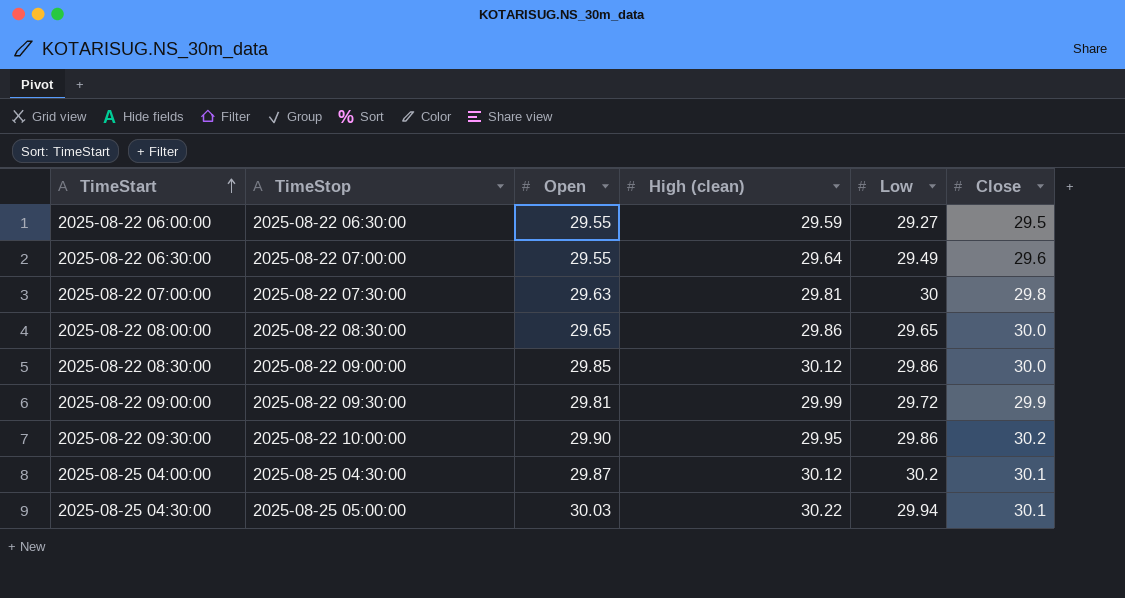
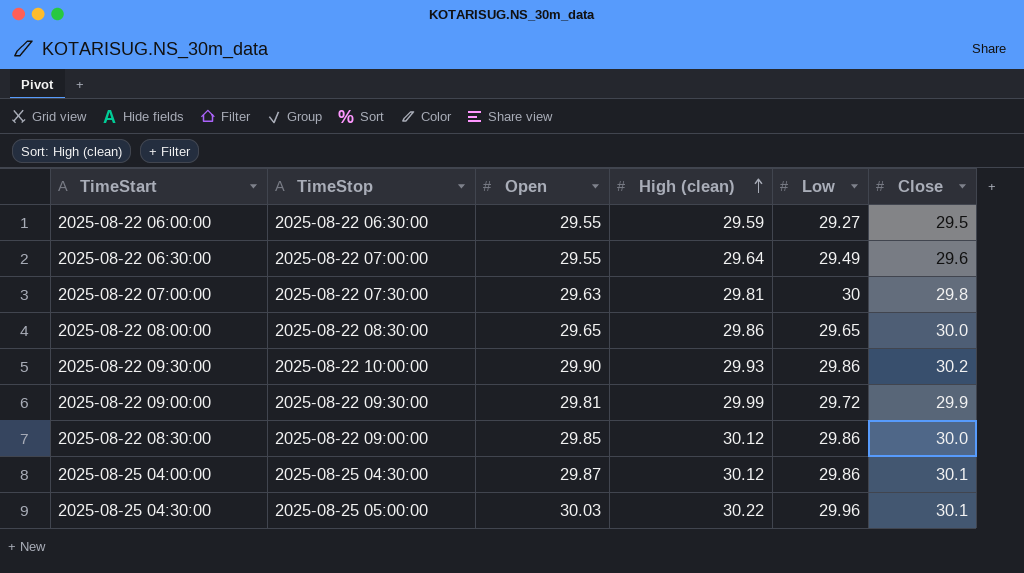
row order: TimeStart ascending -> High (clean) ascending
2025-08-22 09:30:00 | High (clean): 29.95 -> 29.93
2025-08-25 04:00:00 | Low: 30.2 -> 29.86
2025-08-25 04:30:00 | Low: 29.94 -> 29.96

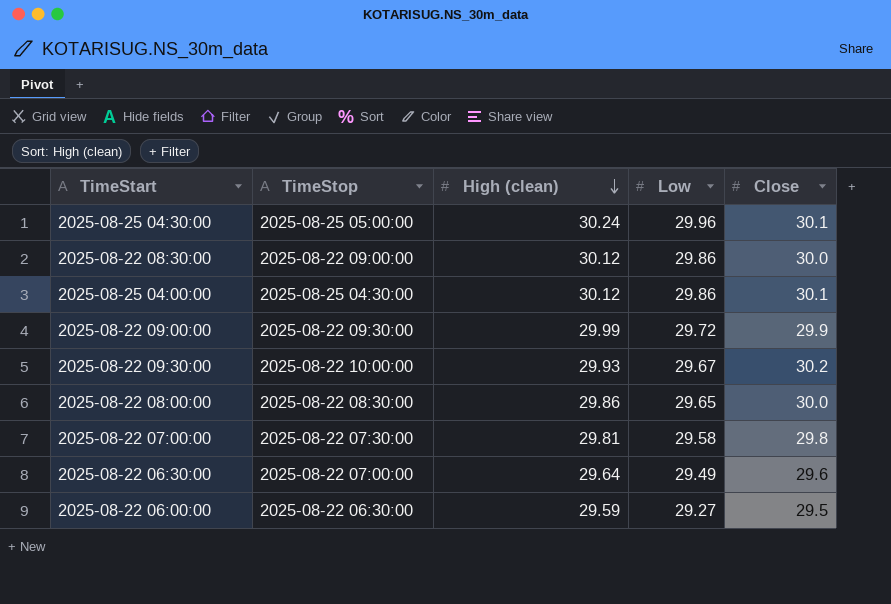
row order: High (clean) ascending -> High (clean) descending
column Open | position: 3 -> none
2025-08-25 04:30:00 | High (clean): 30.22 -> 30.24
2025-08-22 09:30:00 | Low: 29.86 -> 29.67
2025-08-22 07:00:00 | Low: 30 -> 29.58

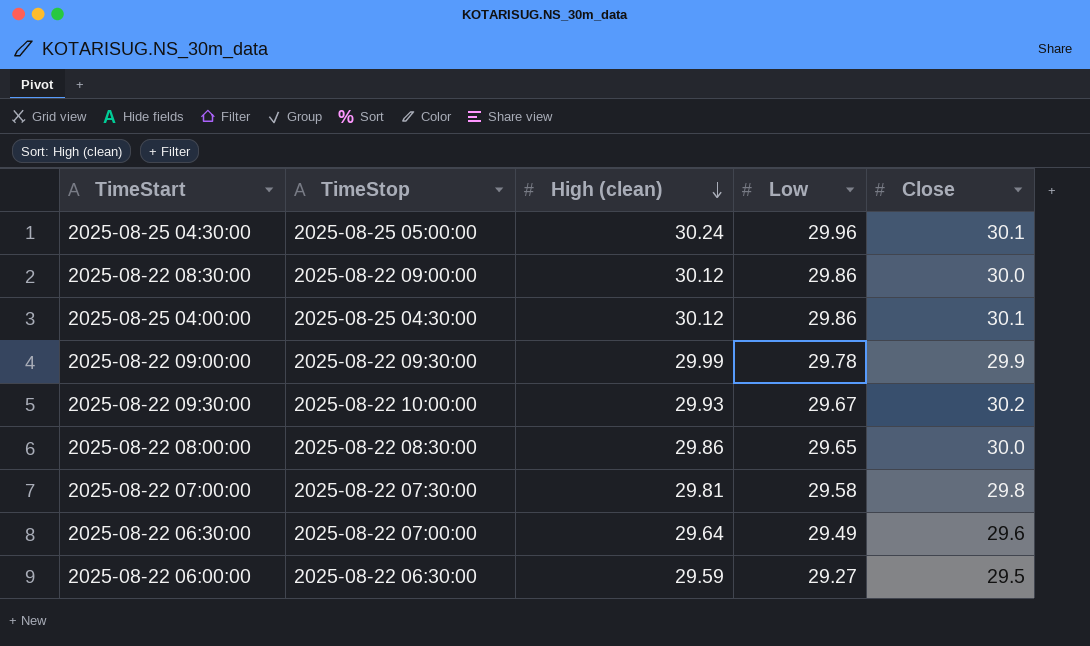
2025-08-22 09:00:00 | Low: 29.72 -> 29.78

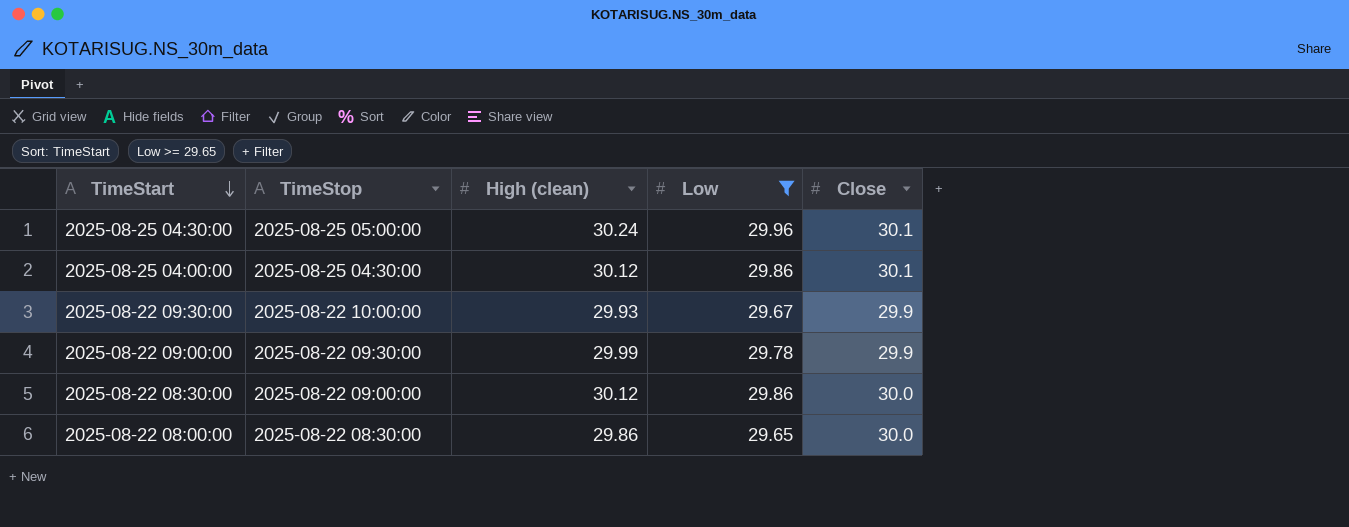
filter: none -> Low >= 29.65
row order: High (clean) descending -> TimeStart descending
2025-08-22 09:30:00 | Close: 30.2 -> 29.9

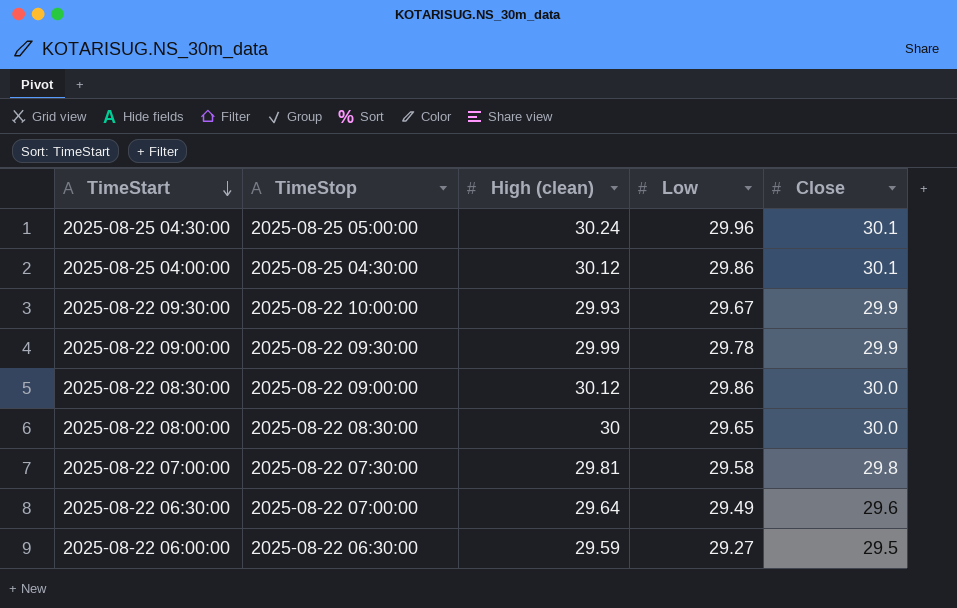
filter: Low >= 29.65 -> none
2025-08-22 08:00:00 | High (clean): 29.86 -> 30

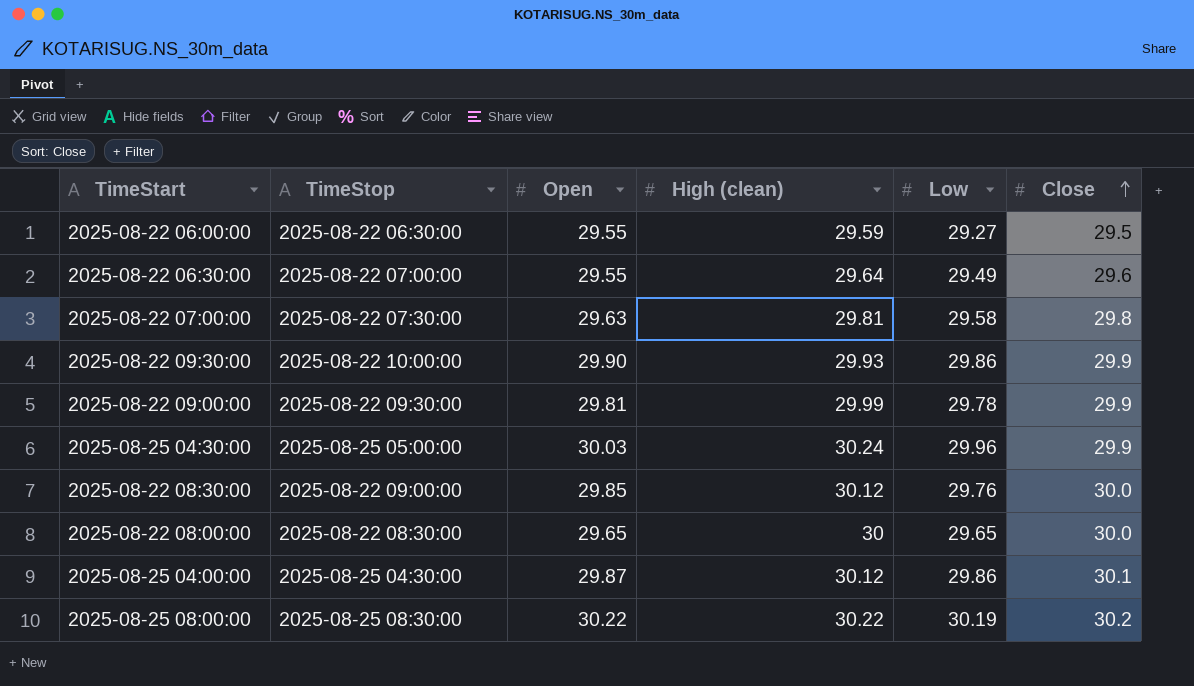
row order: TimeStart descending -> Close ascending
column Open | position: none -> 3
2025-08-22 09:30:00 | Low: 29.67 -> 29.86
2025-08-25 04:30:00 | Close: 30.1 -> 29.9
2025-08-22 08:30:00 | Low: 29.86 -> 29.76
row 2025-08-25 08:00:00: none -> 2025-08-25 08:30:00 | 30.22 | 30.22 | 30.19 | 30.2

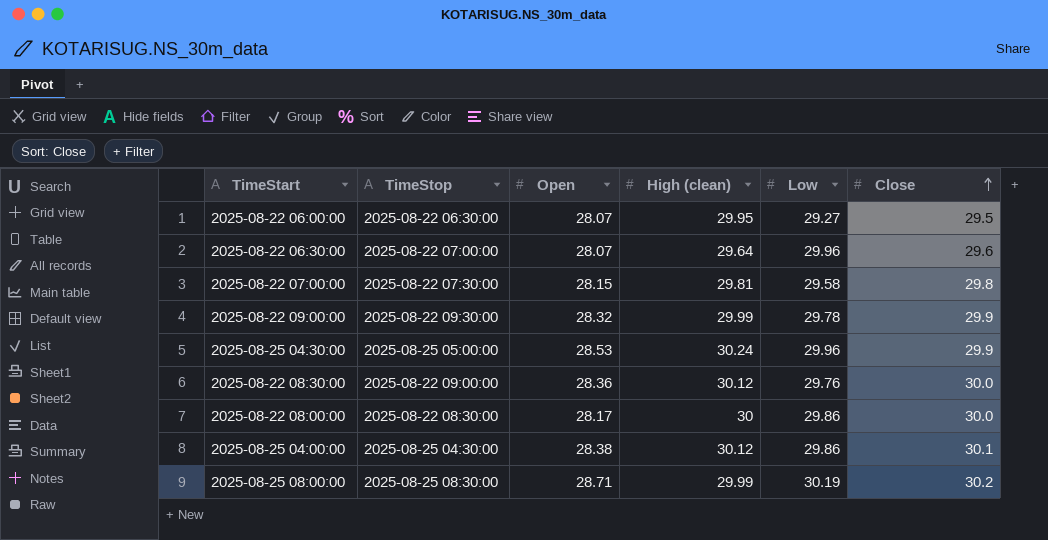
row 2025-08-22 09:30:00: 2025-08-22 10:00:00 | 29.90 | 29.93 | 29.86 | 29.9 -> none
2025-08-22 06:00:00 | Open: 29.55 -> 28.07
2025-08-22 06:00:00 | High (clean): 29.59 -> 29.95
2025-08-22 06:30:00 | Open: 29.55 -> 28.07
2025-08-22 06:30:00 | Low: 29.49 -> 29.96
2025-08-22 07:00:00 | Open: 29.63 -> 28.15
2025-08-22 09:00:00 | Open: 29.81 -> 28.32
2025-08-25 04:30:00 | Open: 30.03 -> 28.53
2025-08-22 08:30:00 | Open: 29.85 -> 28.36
2025-08-22 08:00:00 | Open: 29.65 -> 28.17
2025-08-22 08:00:00 | Low: 29.65 -> 29.86
2025-08-25 04:00:00 | Open: 29.87 -> 28.38
2025-08-25 08:00:00 | Open: 30.22 -> 28.71
2025-08-25 08:00:00 | High (clean): 30.22 -> 29.99

